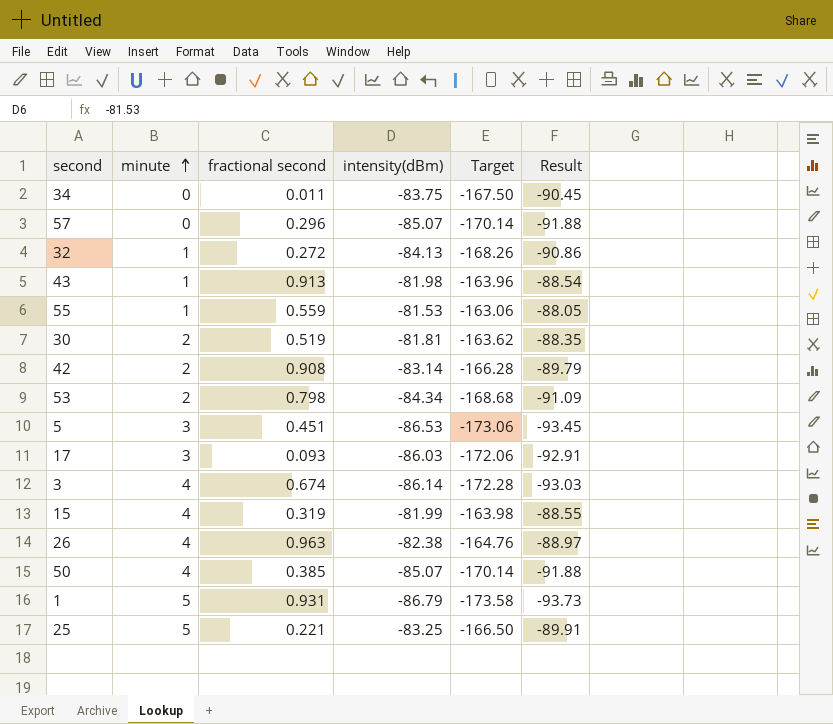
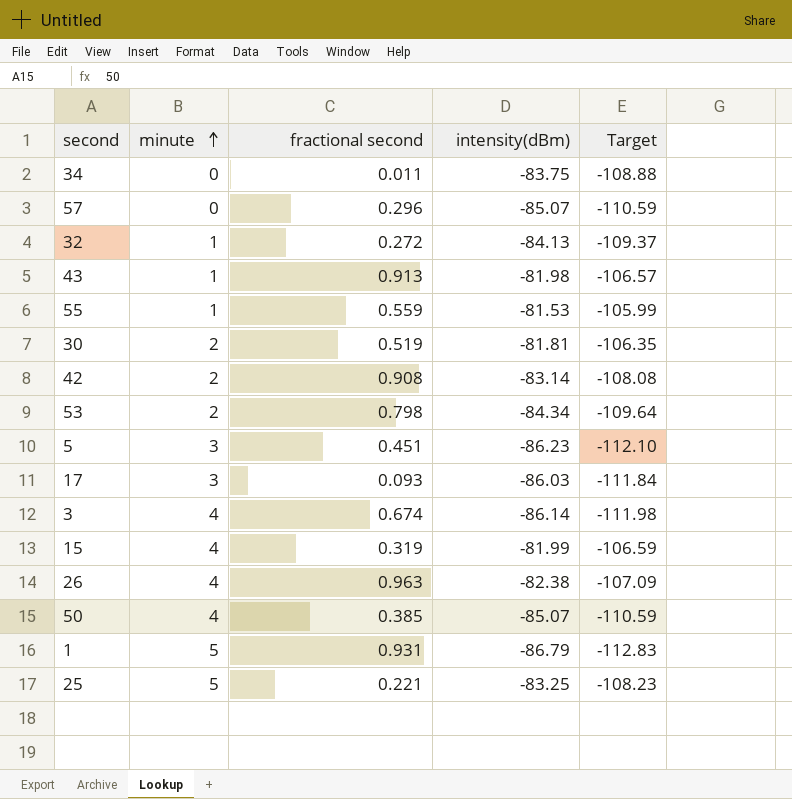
column Result | formula: [intensity(dBm)] * 1.08 -> none
column Target | formula: [intensity(dBm)] * 2 -> [intensity(dBm)] * 1.3
5 | intensity(dBm): -86.53 -> -86.23

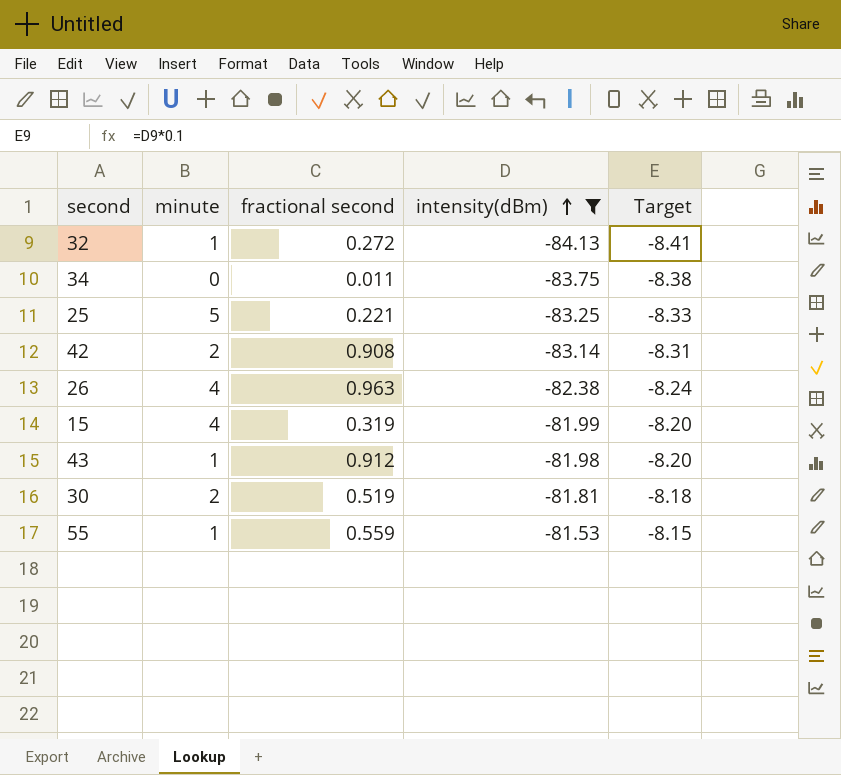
filter: none -> intensity(dBm) >= -84.13
row order: minute ascending -> intensity(dBm) ascending
column Target | formula: [intensity(dBm)] * 1.3 -> [intensity(dBm)] * 0.1
43 | fractional second: 0.913 -> 0.912

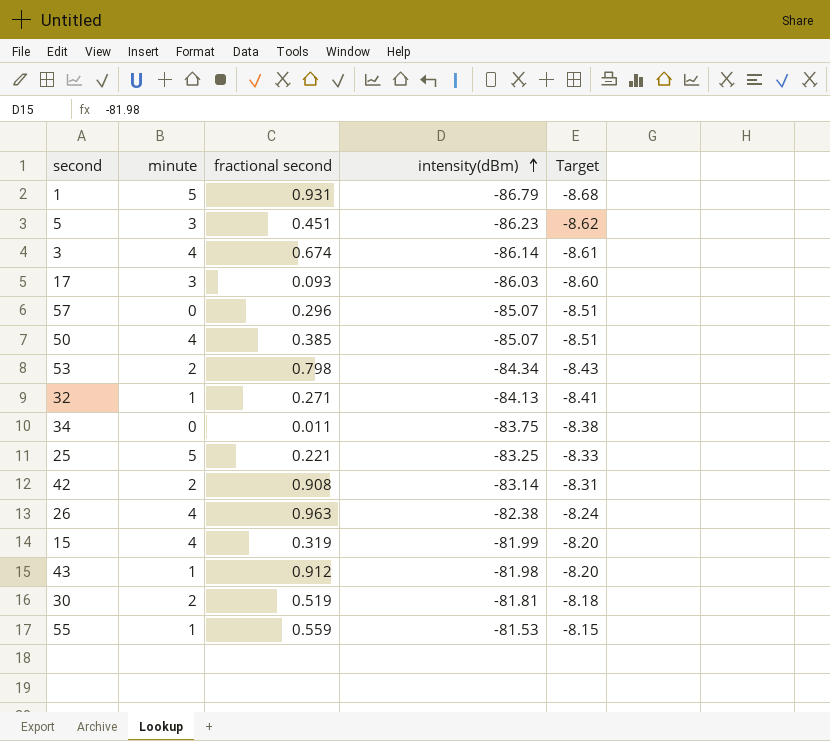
filter: intensity(dBm) >= -84.13 -> none
32 | fractional second: 0.272 -> 0.271

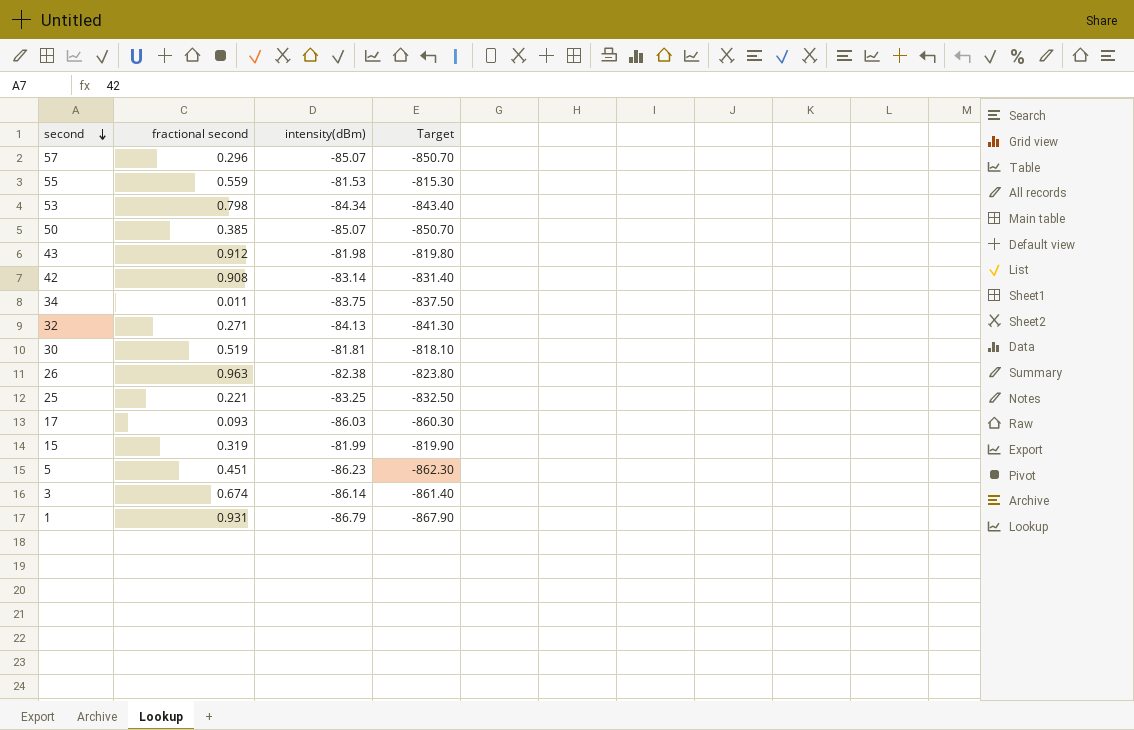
row order: intensity(dBm) ascending -> second descending
column minute | position: 2 -> none
column Target | formula: [intensity(dBm)] * 0.1 -> [intensity(dBm)] * 10

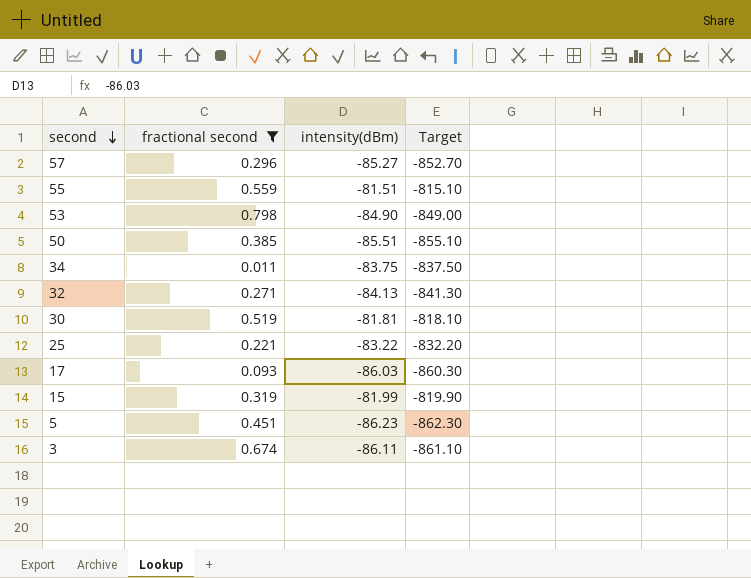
filter: none -> fractional second <= 0.798
57 | intensity(dBm): -85.07 -> -85.27
57 | Target: -850.70 -> -852.70
55 | intensity(dBm): -81.53 -> -81.51
55 | Target: -815.30 -> -815.10
53 | intensity(dBm): -84.34 -> -84.90
53 | Target: -843.40 -> -849.00
50 | intensity(dBm): -85.07 -> -85.51
50 | Target: -850.70 -> -855.10
25 | intensity(dBm): -83.25 -> -83.22
25 | Target: -832.50 -> -832.20
3 | intensity(dBm): -86.14 -> -86.11
3 | Target: -861.40 -> -861.10

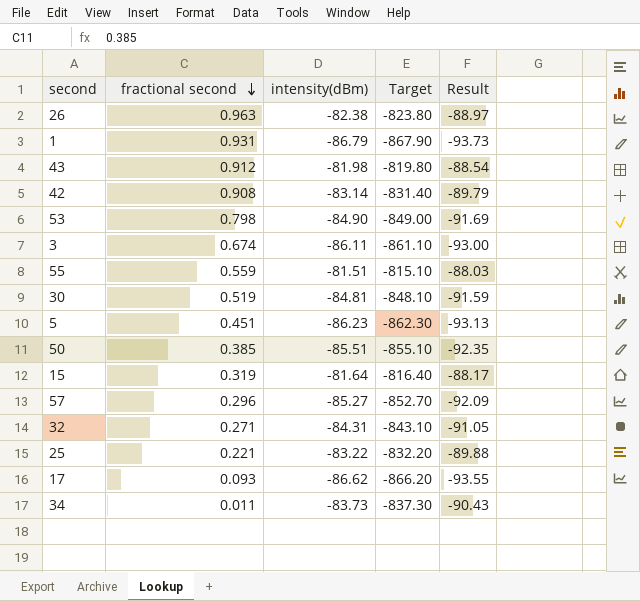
filter: fractional second <= 0.798 -> none
row order: second descending -> fractional second descending
column Result | formula: none -> [intensity(dBm)] * 1.08
30 | intensity(dBm): -81.81 -> -84.81
30 | Target: -818.10 -> -848.10
15 | intensity(dBm): -81.99 -> -81.64
15 | Target: -819.90 -> -816.40
32 | intensity(dBm): -84.13 -> -84.31
32 | Target: -841.30 -> -843.10
17 | intensity(dBm): -86.03 -> -86.62
17 | Target: -860.30 -> -866.20
34 | intensity(dBm): -83.75 -> -83.73
34 | Target: -837.50 -> -837.30

